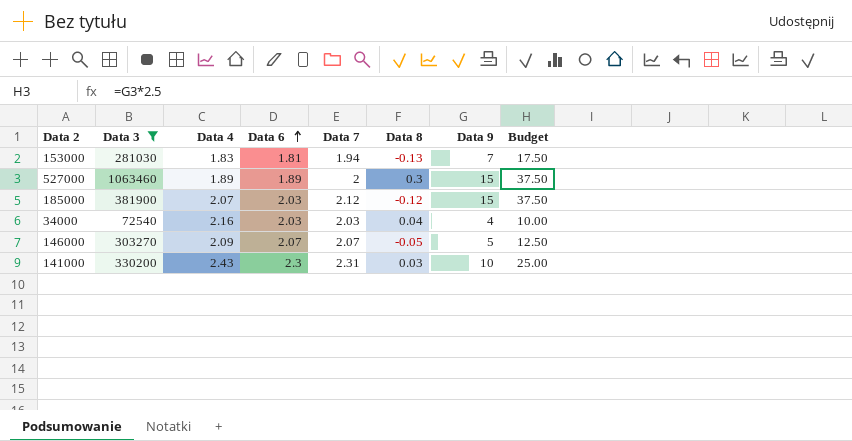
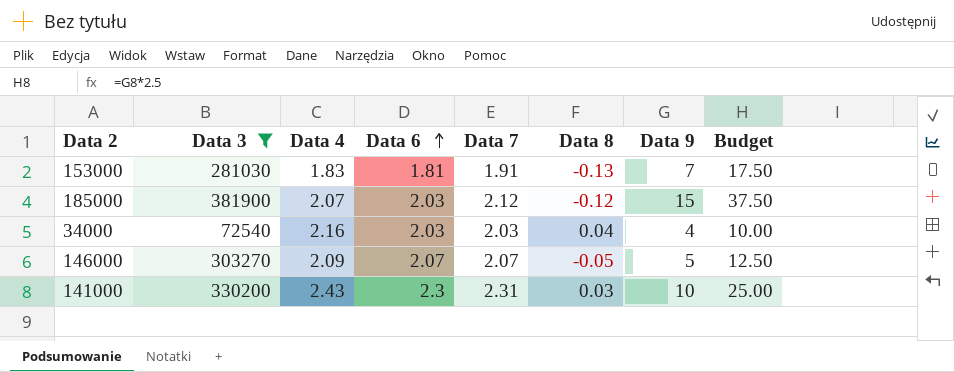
row 527000: 1063460 | 1.89 | 1.89 | 2 | 0.3 | 15 | 37.50 -> none
153000 | Data 7: 1.94 -> 1.91

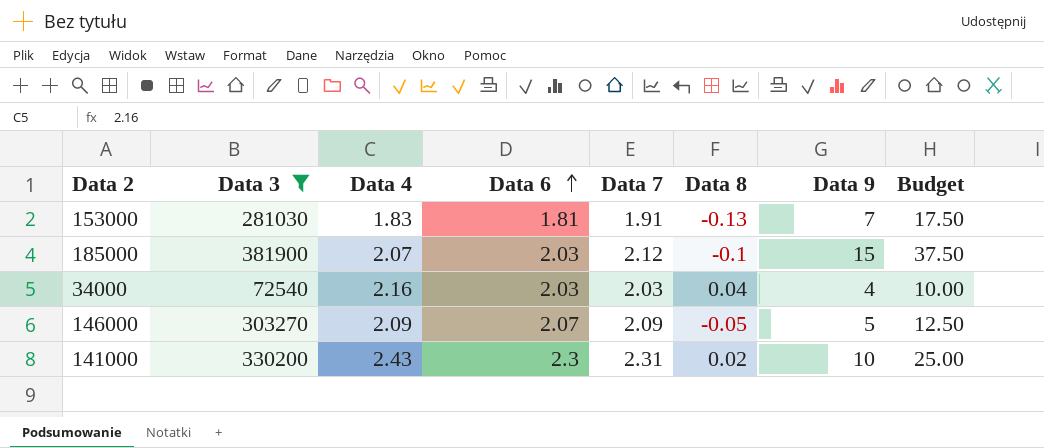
185000 | Data 8: -0.12 -> -0.1
146000 | Data 7: 2.07 -> 2.09
141000 | Data 8: 0.03 -> 0.02

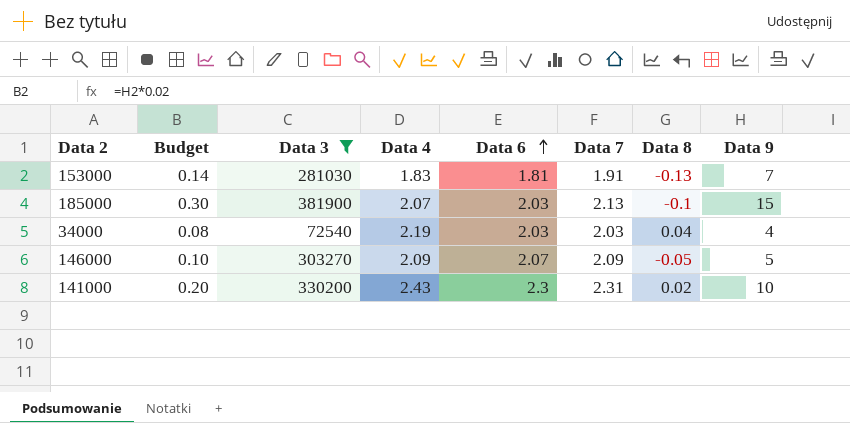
column Budget | formula: [Data 9] * 2.5 -> [Data 9] * 0.02
column Budget | position: 8 -> 2
185000 | Data 7: 2.12 -> 2.13
34000 | Data 4: 2.16 -> 2.19

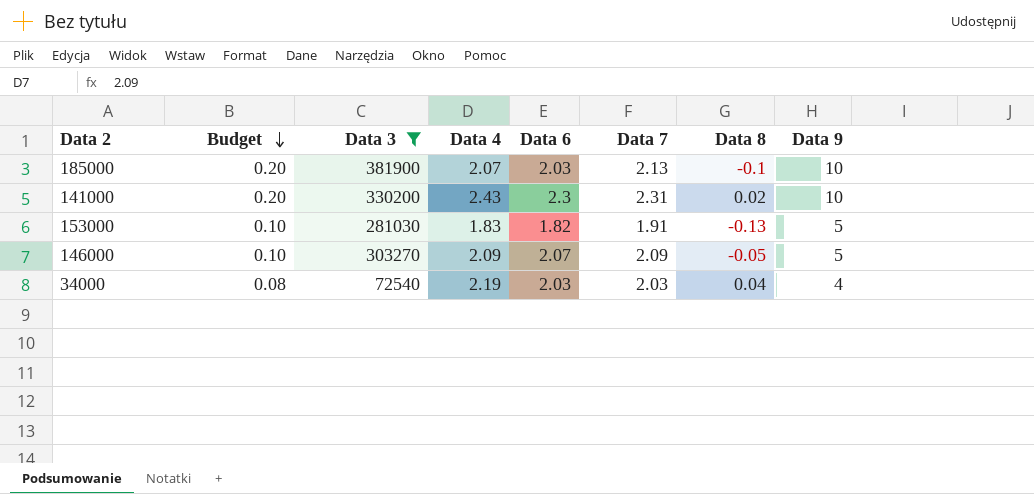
row order: Data 6 ascending -> Budget descending
185000 | Budget: 0.30 -> 0.20
185000 | Data 9: 15 -> 10
153000 | Budget: 0.14 -> 0.10
153000 | Data 6: 1.81 -> 1.82
153000 | Data 9: 7 -> 5

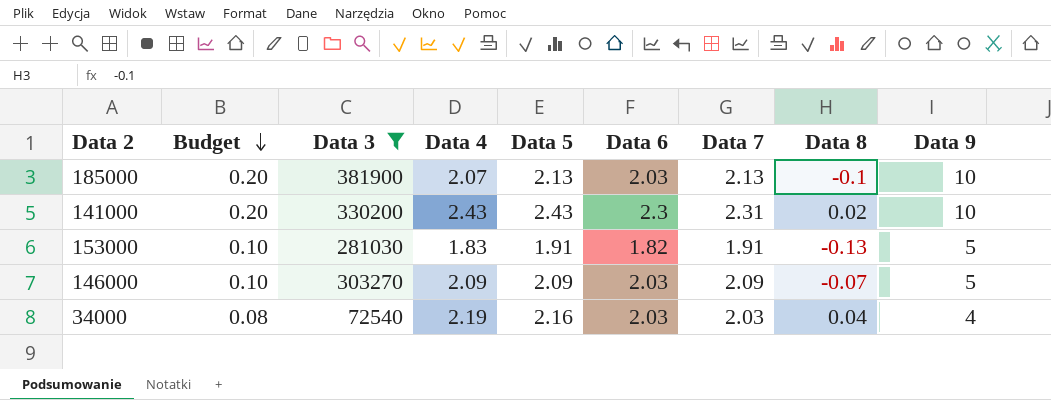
column Data 5 | position: none -> 5
146000 | Data 6: 2.07 -> 2.03
146000 | Data 8: -0.05 -> -0.07

